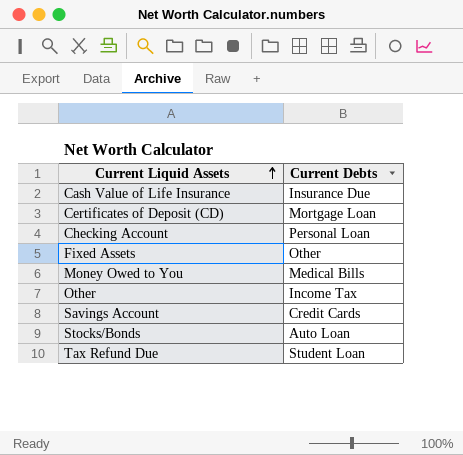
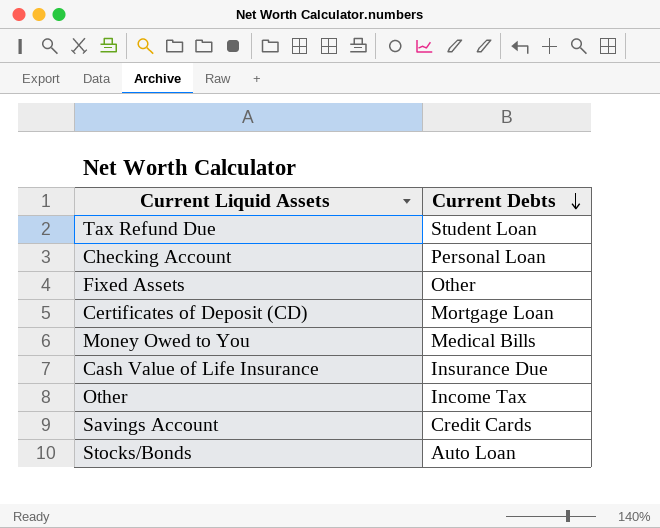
row order: Current Liquid Assets ascending -> Current Debts descending

